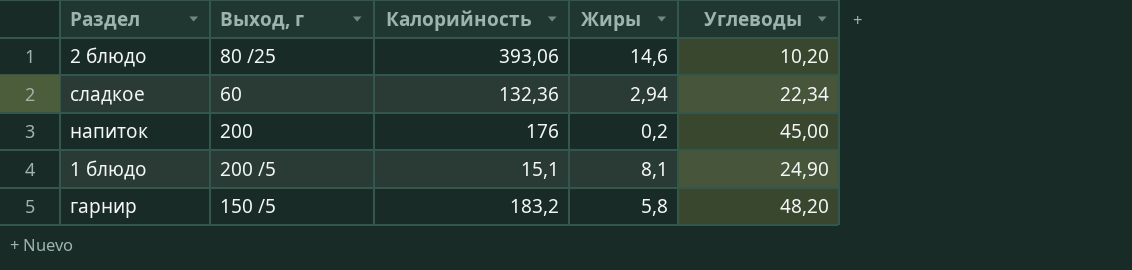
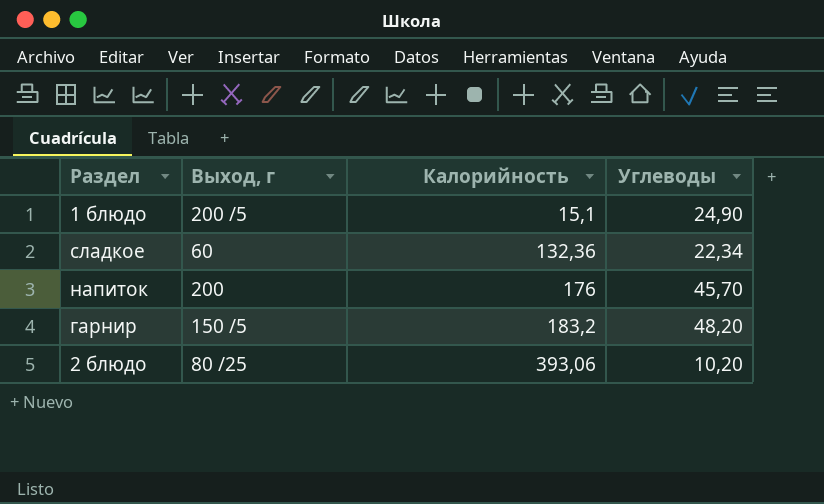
row order: none -> Калорийность ascending
column Жиры | position: 4 -> none
напиток | Углеводы: 45,00 -> 45,70

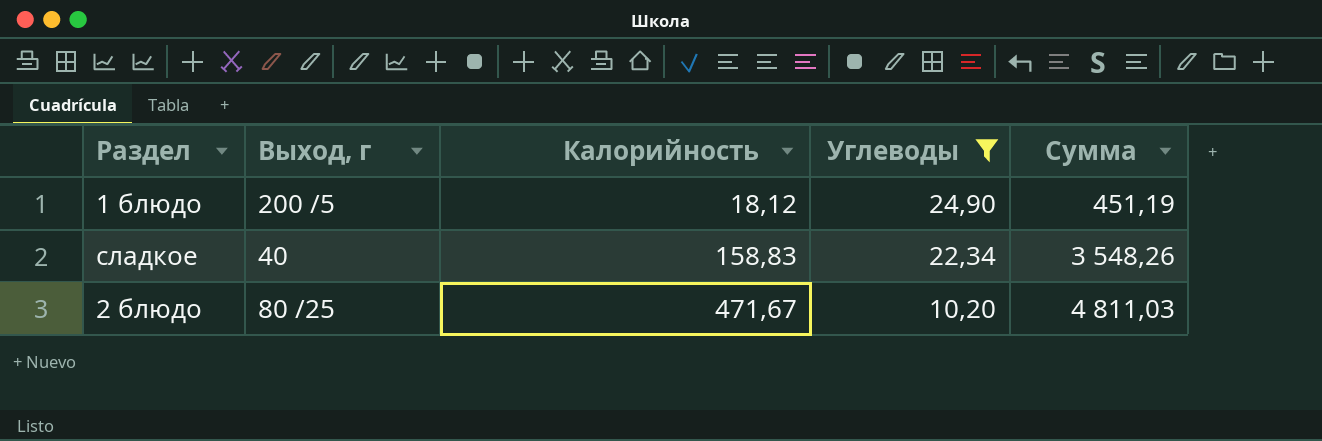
filter: none -> Углеводы <= 24,90
column Сумма | formula: none -> [Калорийность] * [Углеводы]
1 блюдо | Калорийность: 15,1 -> 18,12
сладкое | Выход, г: 60 -> 40
сладкое | Калорийность: 132,36 -> 158,83
2 блюдо | Калорийность: 393,06 -> 471,67

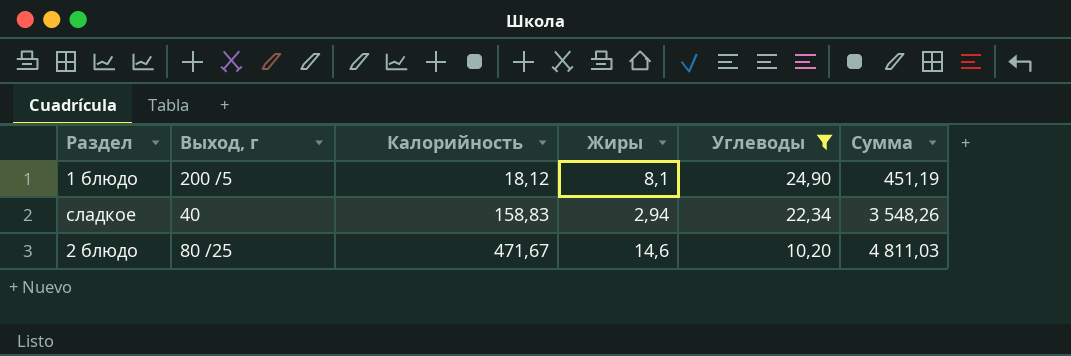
column Жиры | position: none -> 4

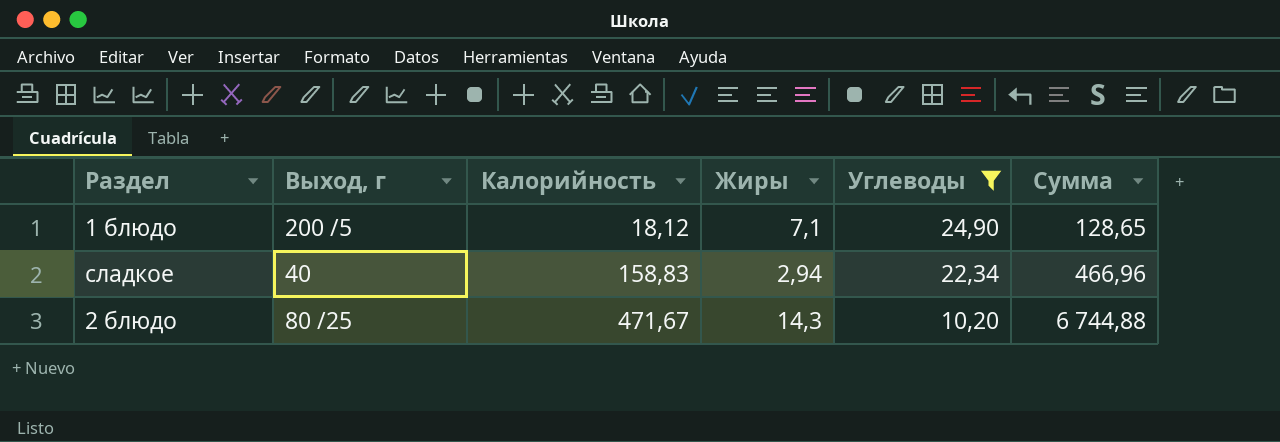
column Сумма | formula: [Калорийность] * [Углеводы] -> [Калорийность] * [Жиры]
1 блюдо | Жиры: 8,1 -> 7,1
2 блюдо | Жиры: 14,6 -> 14,3

